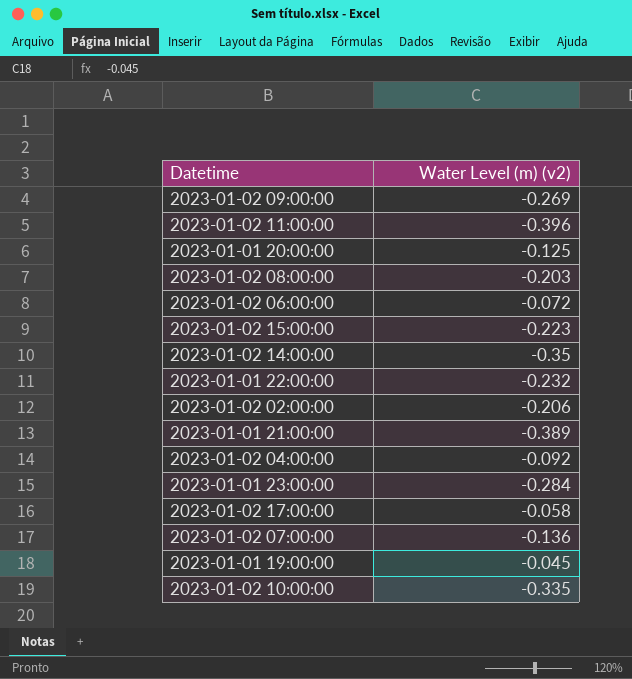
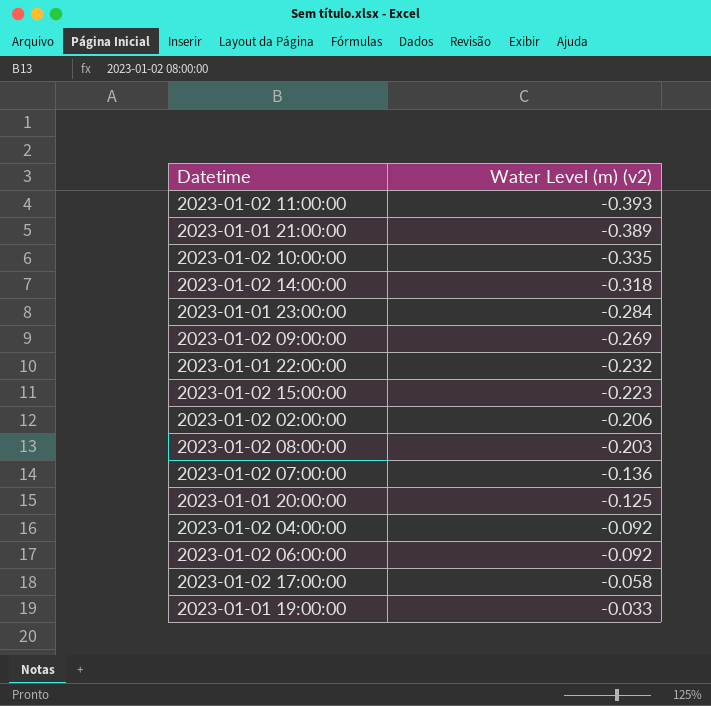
row order: none -> Water Level (m) (v2) ascending
2023-01-02 11:00:00 | Water Level (m) (v2): -0.396 -> -0.393
2023-01-02 14:00:00 | Water Level (m) (v2): -0.35 -> -0.318
2023-01-02 06:00:00 | Water Level (m) (v2): -0.072 -> -0.092
2023-01-01 19:00:00 | Water Level (m) (v2): -0.045 -> -0.033

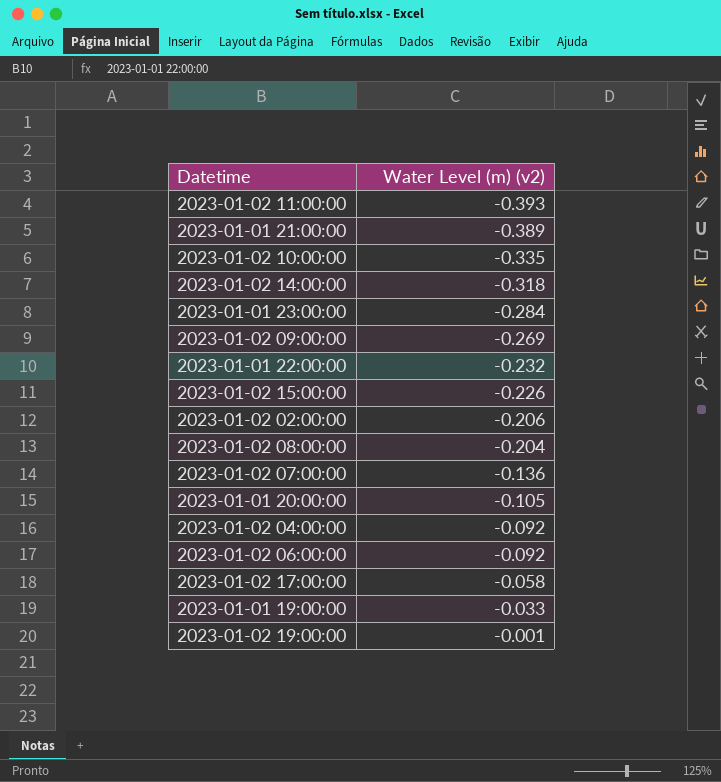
2023-01-02 15:00:00 | Water Level (m) (v2): -0.223 -> -0.226
2023-01-02 08:00:00 | Water Level (m) (v2): -0.203 -> -0.204
2023-01-01 20:00:00 | Water Level (m) (v2): -0.125 -> -0.105
row 2023-01-02 19:00:00: none -> -0.001

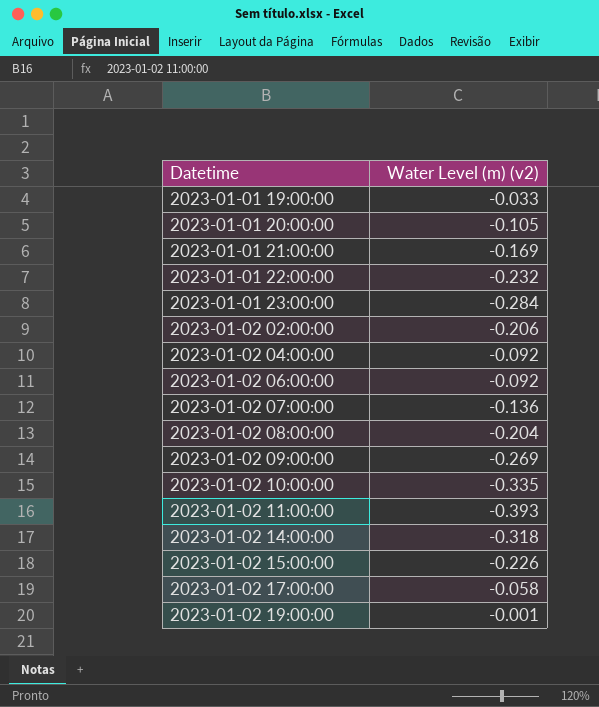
row order: Water Level (m) (v2) ascending -> Datetime ascending
2023-01-01 21:00:00 | Water Level (m) (v2): -0.389 -> -0.169

